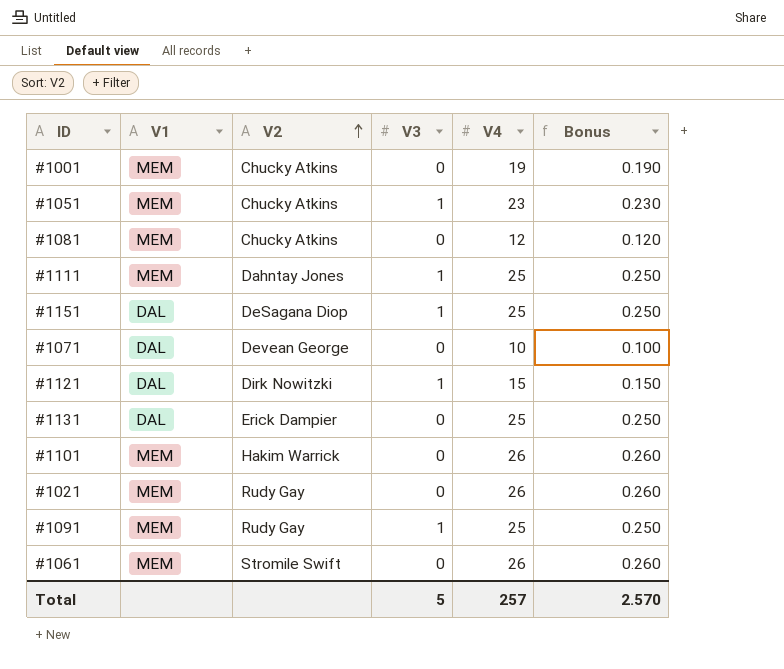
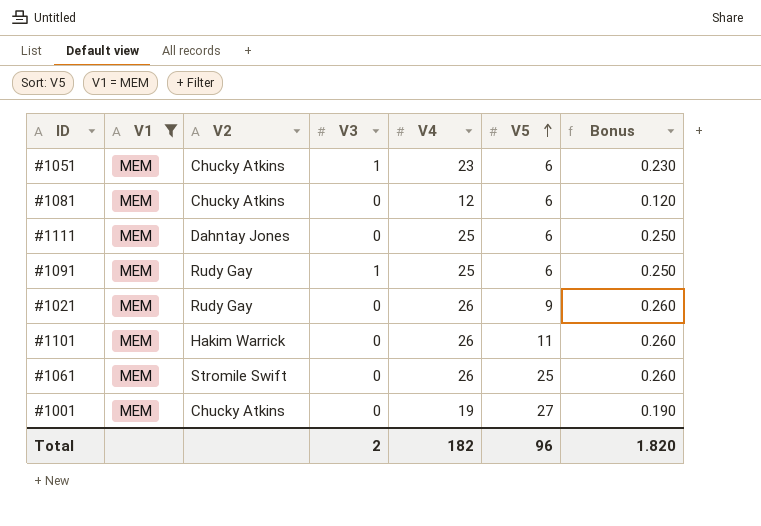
filter: none -> V1 = MEM
row order: V2 ascending -> V5 ascending
column V5 | position: none -> 6
#1111 | V3: 1 -> 0
Total | V3: 5 -> 2
Total | V4: 257 -> 182
Total | Bonus: 2.570 -> 1.820

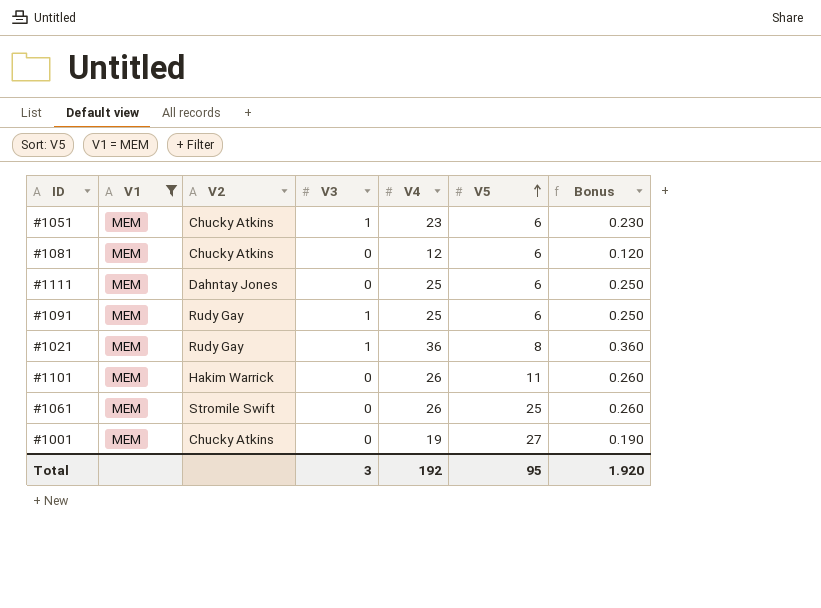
#1021 | V3: 0 -> 1
#1021 | V4: 26 -> 36
#1021 | V5: 9 -> 8
#1021 | Bonus: 0.260 -> 0.360
Total | V3: 2 -> 3
Total | V4: 182 -> 192
Total | V5: 96 -> 95
Total | Bonus: 1.820 -> 1.920

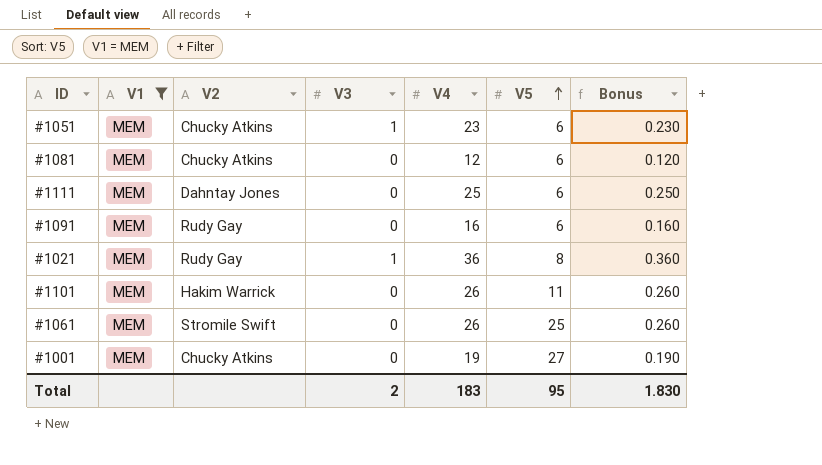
#1091 | V3: 1 -> 0
#1091 | V4: 25 -> 16
#1091 | Bonus: 0.250 -> 0.160
Total | V3: 3 -> 2
Total | V4: 192 -> 183
Total | Bonus: 1.920 -> 1.830

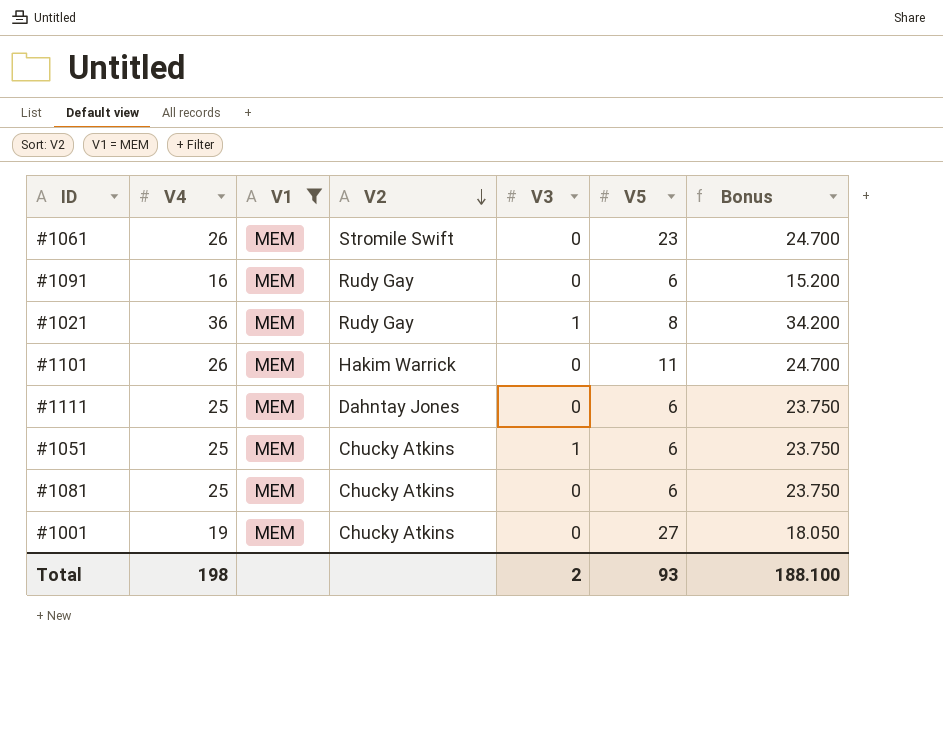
row order: V5 ascending -> V2 descending
column V4 | position: 5 -> 2
column Bonus | formula: [V4] * 0.01 -> [V4] * 0.95
#1061 | V5: 25 -> 23
#1051 | V4: 23 -> 25
#1081 | V4: 12 -> 25
Total | V4: 183 -> 198
Total | V5: 95 -> 93
Total | Bonus: 1.830 -> 188.100

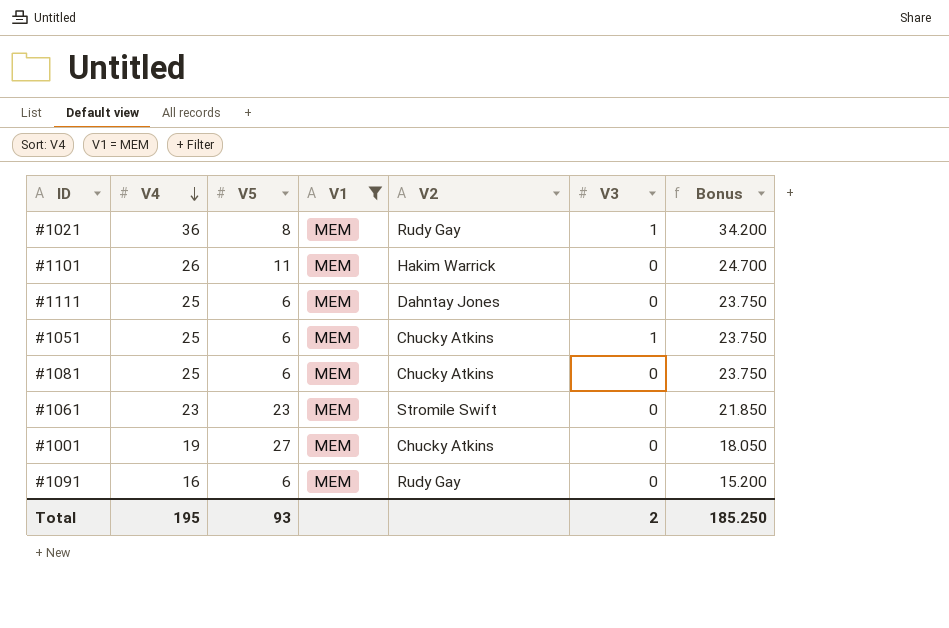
row order: V2 descending -> V4 descending
column V5 | position: 6 -> 3
#1061 | V4: 26 -> 23
#1061 | Bonus: 24.700 -> 21.850
Total | V4: 198 -> 195
Total | Bonus: 188.100 -> 185.250

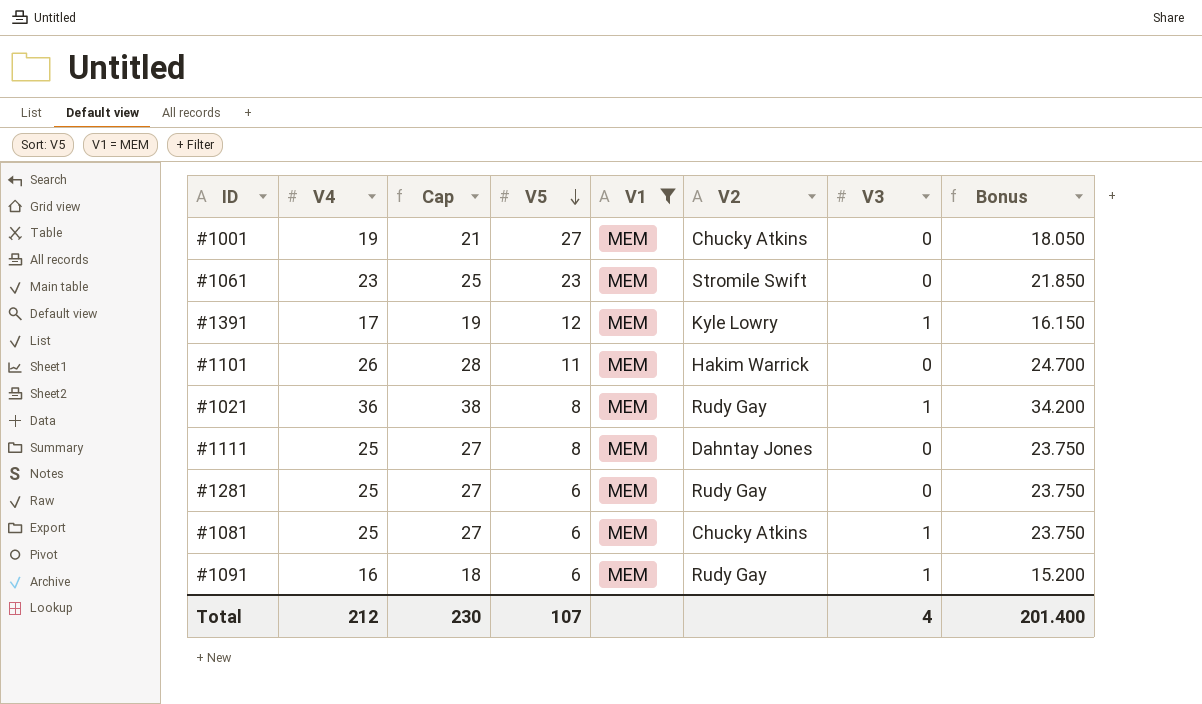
row order: V4 descending -> V5 descending
column Cap | formula: none -> [V4] + 2
row #1051: 25 | 6 | MEM | Chucky Atkins | 1 | 23.750 -> none
row #1391: none -> 17 | 19 | 12 | MEM | Kyle Lowry | 1 | 16.150
#1111 | V5: 6 -> 8
row #1281: none -> 25 | 27 | 6 | MEM | Rudy Gay | 0 | 23.750
#1081 | V3: 0 -> 1
#1091 | V3: 0 -> 1
Total | V4: 195 -> 212
Total | V5: 93 -> 107
Total | V3: 2 -> 4
Total | Bonus: 185.250 -> 201.400

